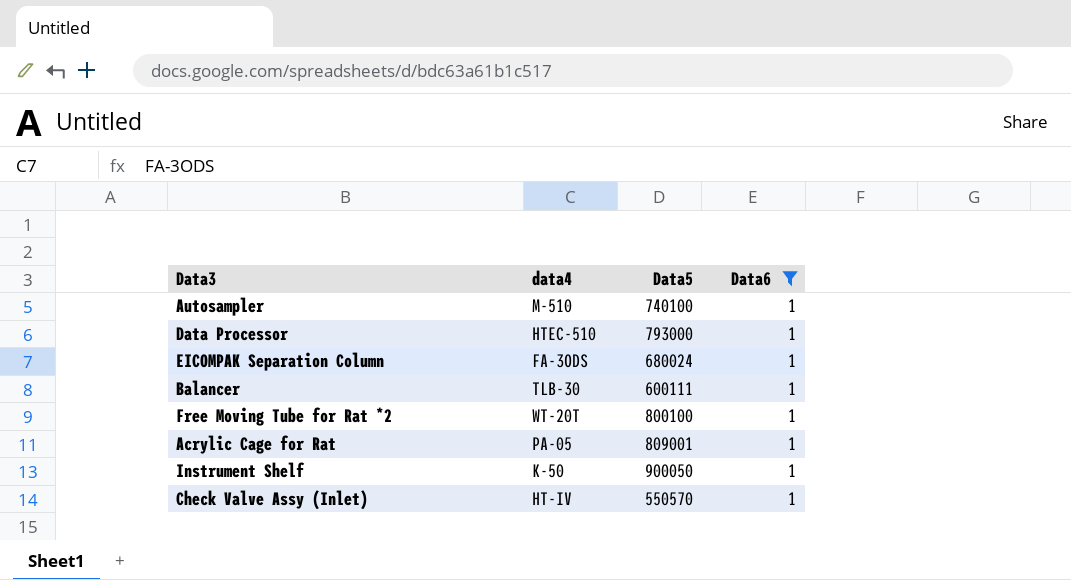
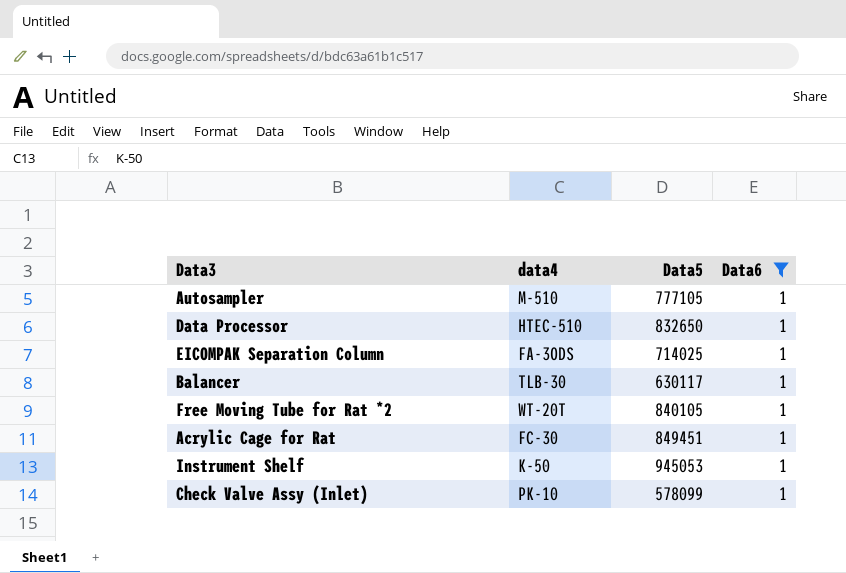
Autosampler | Data5: 740100 -> 777105
Data Processor | Data5: 793000 -> 832650
EICOMPAK Separation Column | Data5: 680024 -> 714025
Balancer | Data5: 600111 -> 630117
Free Moving Tube for Rat *2 | Data5: 800100 -> 840105
Acrylic Cage for Rat | data4: PA-05 -> FC-30
Acrylic Cage for Rat | Data5: 809001 -> 849451
Instrument Shelf | Data5: 900050 -> 945053
Check Valve Assy (Inlet) | data4: HT-IV -> PK-10
Check Valve Assy (Inlet) | Data5: 550570 -> 578099

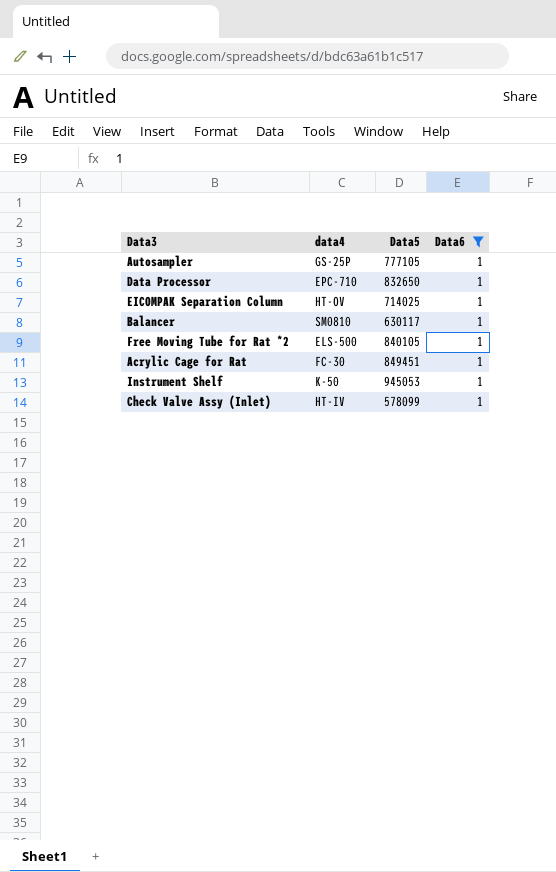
Autosampler | data4: M-510 -> GS-25P
Data Processor | data4: HTEC-510 -> EPC-710
EICOMPAK Separation Column | data4: FA-3ODS -> HT-OV
Balancer | data4: TLB-30 -> SM0810
Free Moving Tube for Rat *2 | data4: WT-20T -> ELS-500
Check Valve Assy (Inlet) | data4: PK-10 -> HT-IV

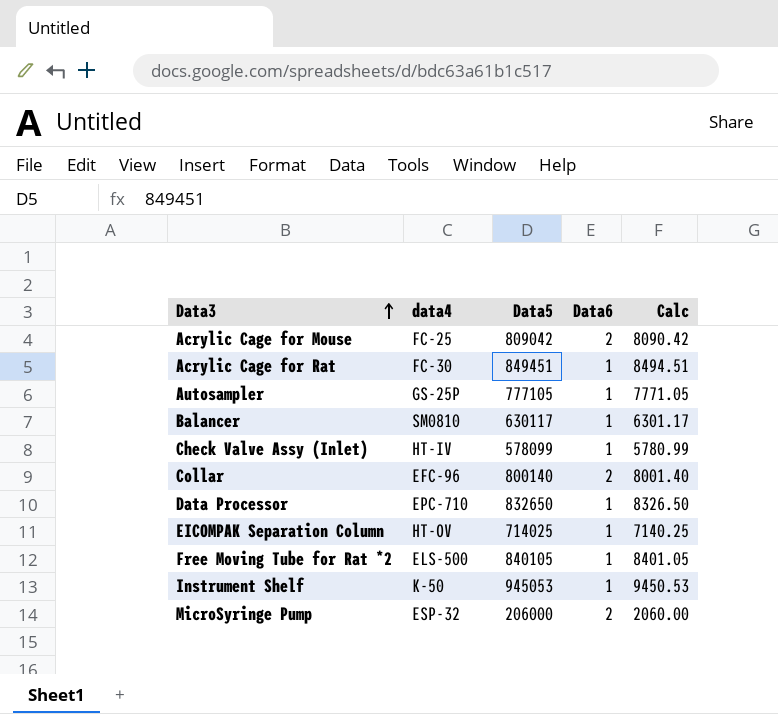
filter: Data6 = 1 -> none
row order: none -> Data3 ascending
column Calc | formula: none -> [Data5] * 0.01

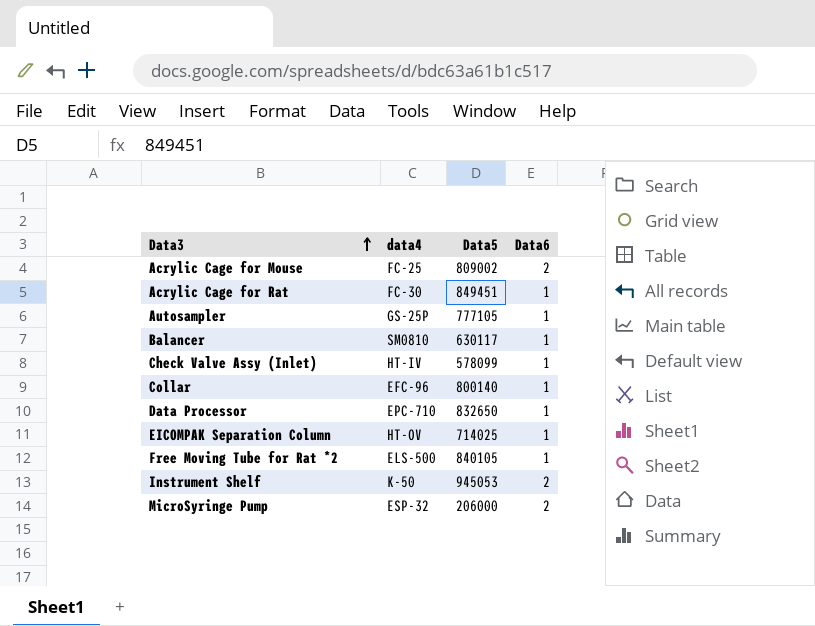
column Calc | formula: [Data5] * 0.01 -> none
Acrylic Cage for Mouse | Data5: 809042 -> 809002
Collar | Data6: 2 -> 1
Instrument Shelf | Data6: 1 -> 2

